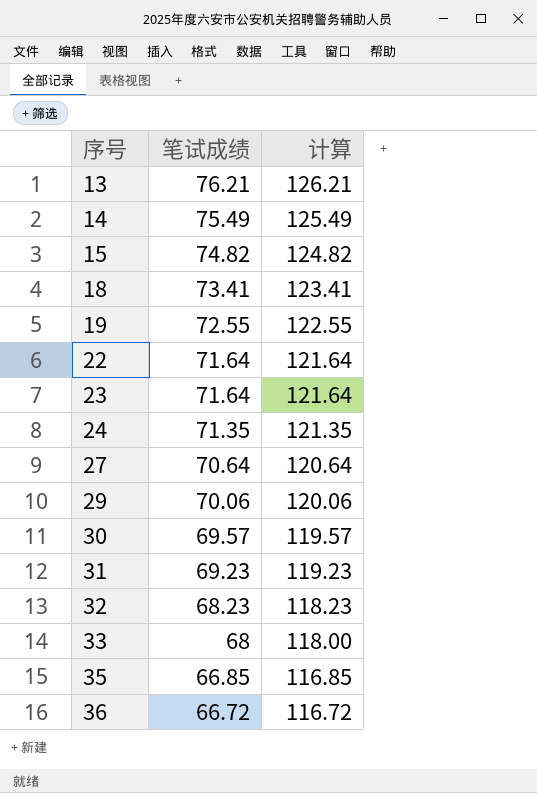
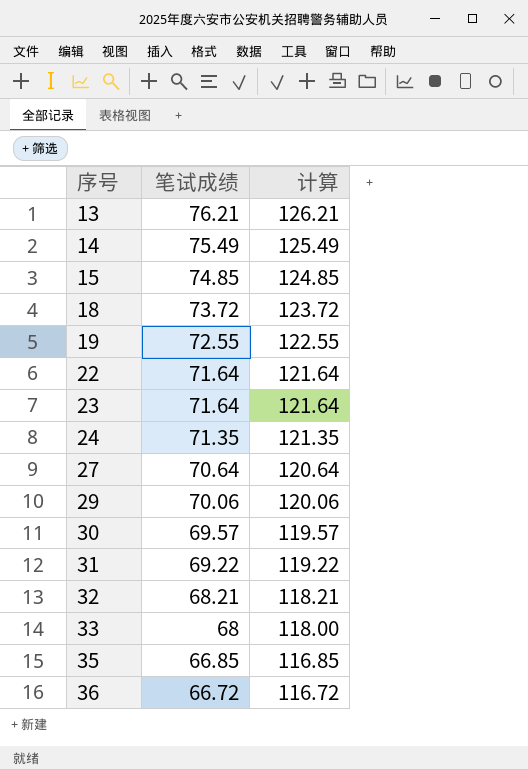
15 | 笔试成绩: 74.82 -> 74.85
15 | 计算: 124.82 -> 124.85
18 | 笔试成绩: 73.41 -> 73.72
18 | 计算: 123.41 -> 123.72
31 | 笔试成绩: 69.23 -> 69.22
31 | 计算: 119.23 -> 119.22
32 | 笔试成绩: 68.23 -> 68.21
32 | 计算: 118.23 -> 118.21

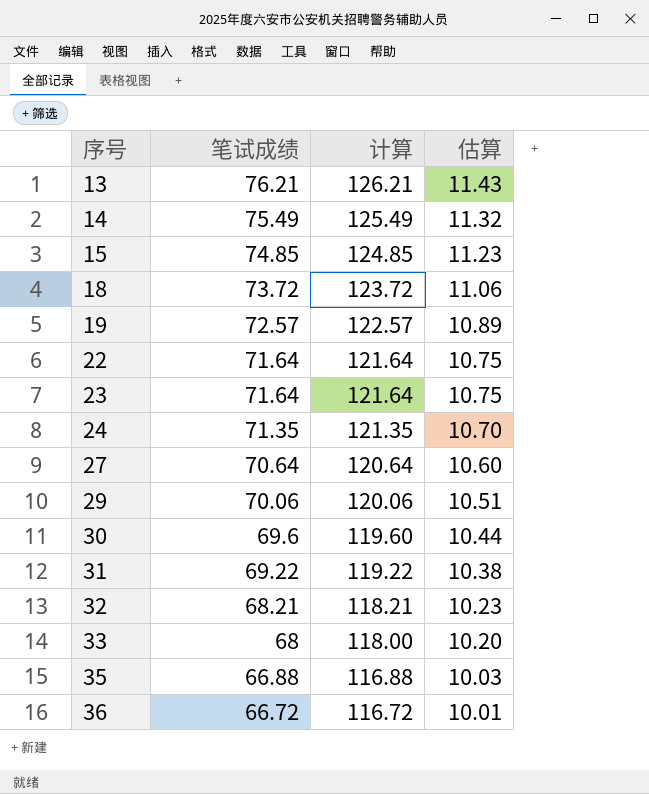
column 估算 | formula: none -> [笔试成绩] * 0.15
19 | 笔试成绩: 72.55 -> 72.57
19 | 计算: 122.55 -> 122.57
30 | 笔试成绩: 69.57 -> 69.6
30 | 计算: 119.57 -> 119.60
35 | 笔试成绩: 66.85 -> 66.88
35 | 计算: 116.85 -> 116.88

